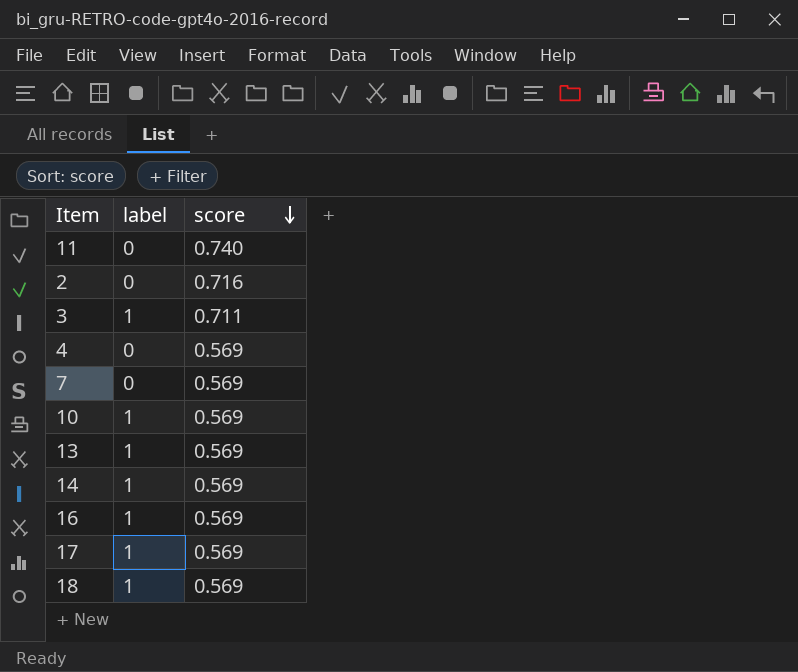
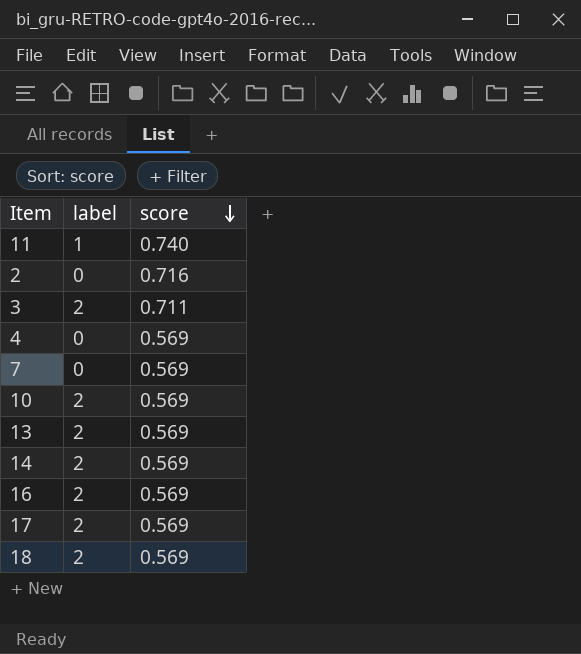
11 | label: 0 -> 1
3 | label: 1 -> 2
10 | label: 1 -> 2
13 | label: 1 -> 2
14 | label: 1 -> 2
16 | label: 1 -> 2
17 | label: 1 -> 2
18 | label: 1 -> 2

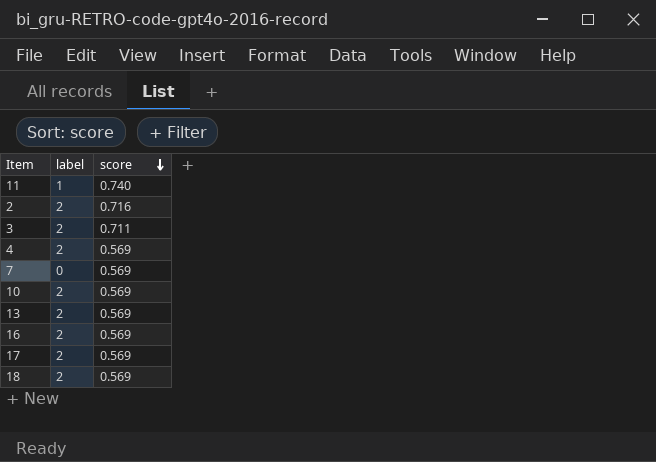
row 14: 2 | 0.569 -> none
2 | label: 0 -> 2
4 | label: 0 -> 2

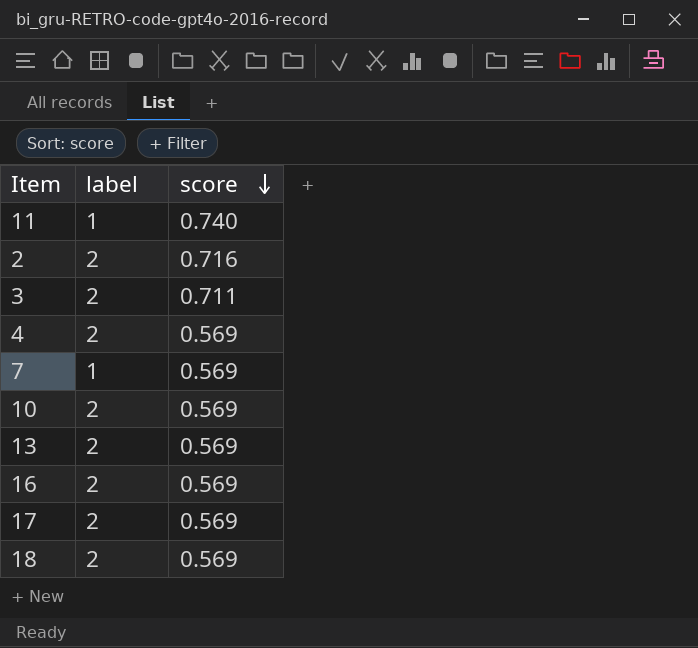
7 | label: 0 -> 1

